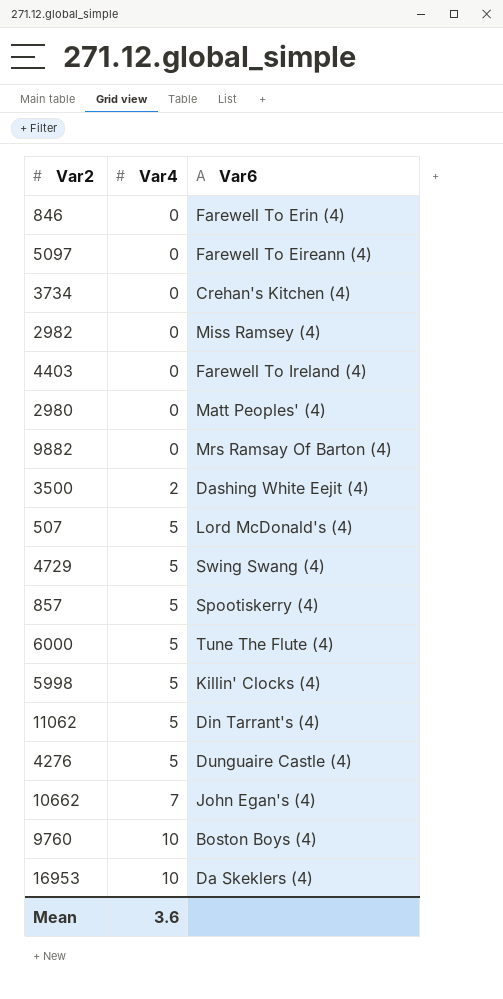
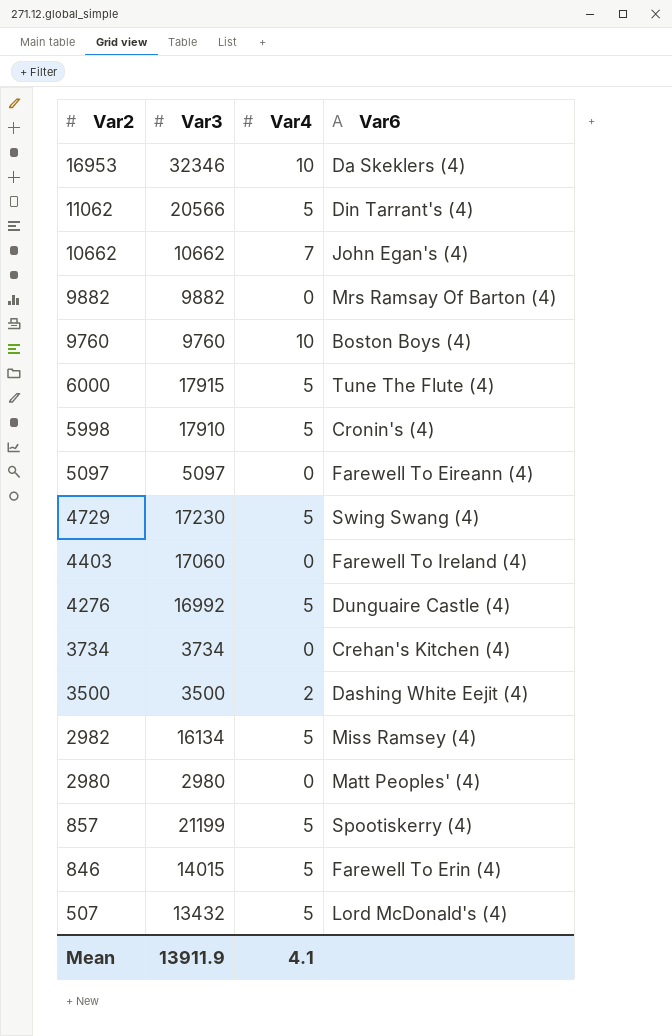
row order: Var4 ascending -> Var2 descending
column Var3 | position: none -> 2
5998 | Var6: Killin' Clocks (4) -> Cronin's (4)
2982 | Var4: 0 -> 5
846 | Var4: 0 -> 5
Mean | Var4: 3.6 -> 4.1

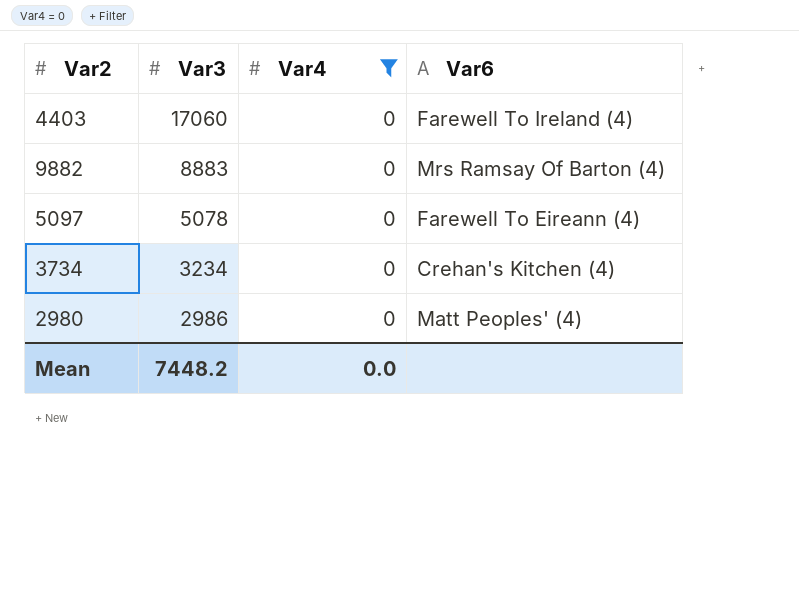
filter: none -> Var4 = 0
row order: Var2 descending -> Var3 descending
9882 | Var3: 9882 -> 8883
5097 | Var3: 5097 -> 5078
3734 | Var3: 3734 -> 3234
2980 | Var3: 2980 -> 2986
Mean | Var3: 13911.9 -> 7448.2
Mean | Var4: 4.1 -> 0.0

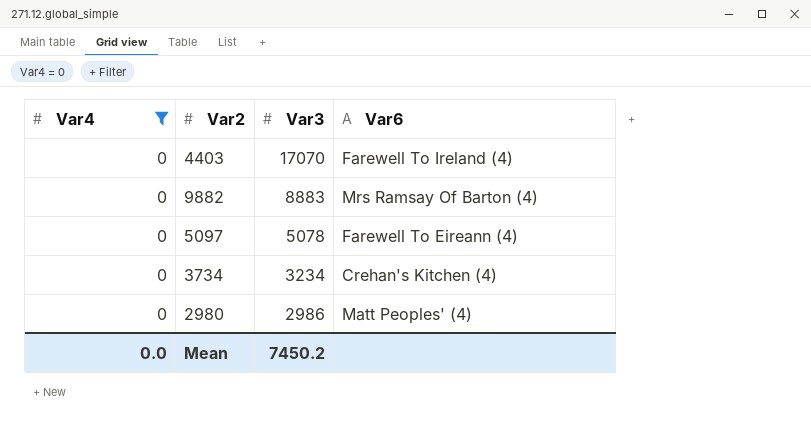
column Var4 | position: 3 -> 1
4403 | Var3: 17060 -> 17070
Mean | Var3: 7448.2 -> 7450.2

